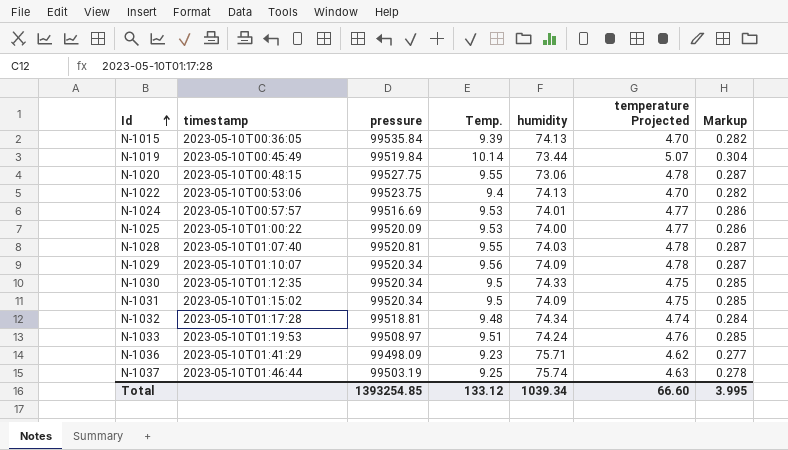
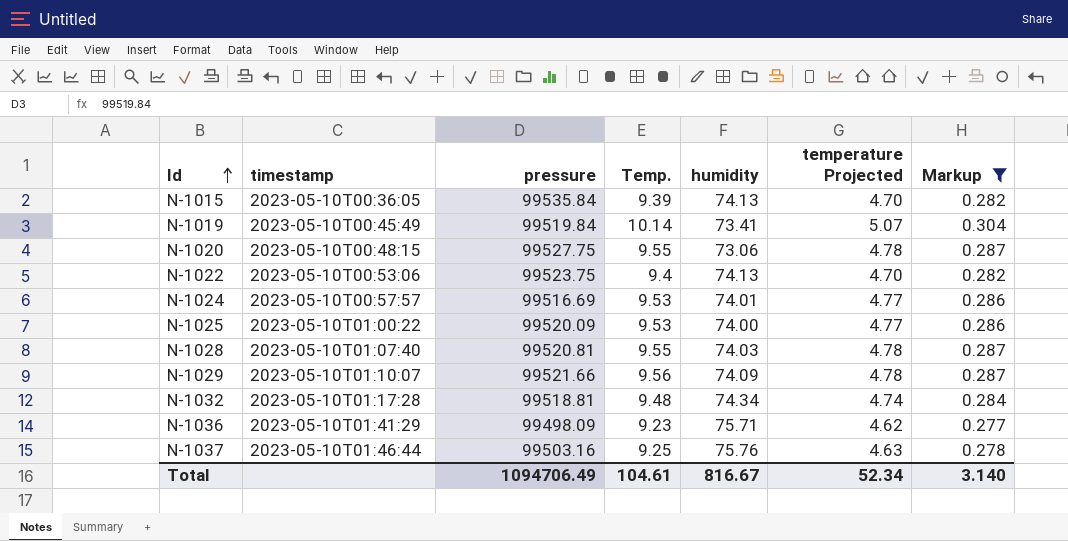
filter: none -> Markup != 0.285
N-1019 | humidity: 73.44 -> 73.41
N-1029 | pressure: 99520.34 -> 99521.66
N-1037 | pressure: 99503.19 -> 99503.16
N-1037 | humidity: 75.74 -> 75.76
Total | pressure: 1393254.85 -> 1094706.49
Total | Temp.: 133.12 -> 104.61
Total | humidity: 1039.34 -> 816.67
Total | temperature Projected: 66.60 -> 52.34
Total | Markup: 3.995 -> 3.140

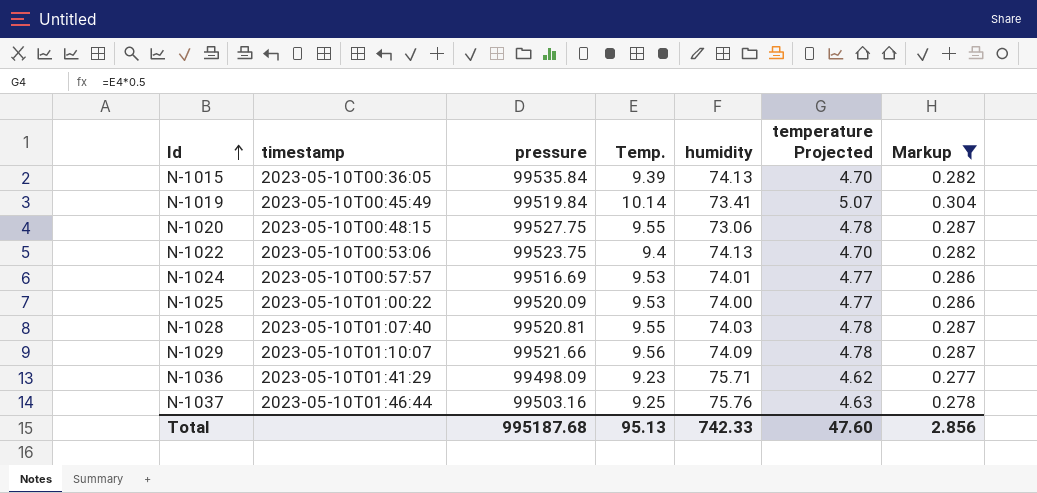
row N-1032: 2023-05-10T01:17:28 | 99518.81 | 9.48 | 74.34 | 4.74 | 0.284 -> none
Total | pressure: 1094706.49 -> 995187.68
Total | Temp.: 104.61 -> 95.13
Total | humidity: 816.67 -> 742.33
Total | temperature Projected: 52.34 -> 47.60
Total | Markup: 3.140 -> 2.856

